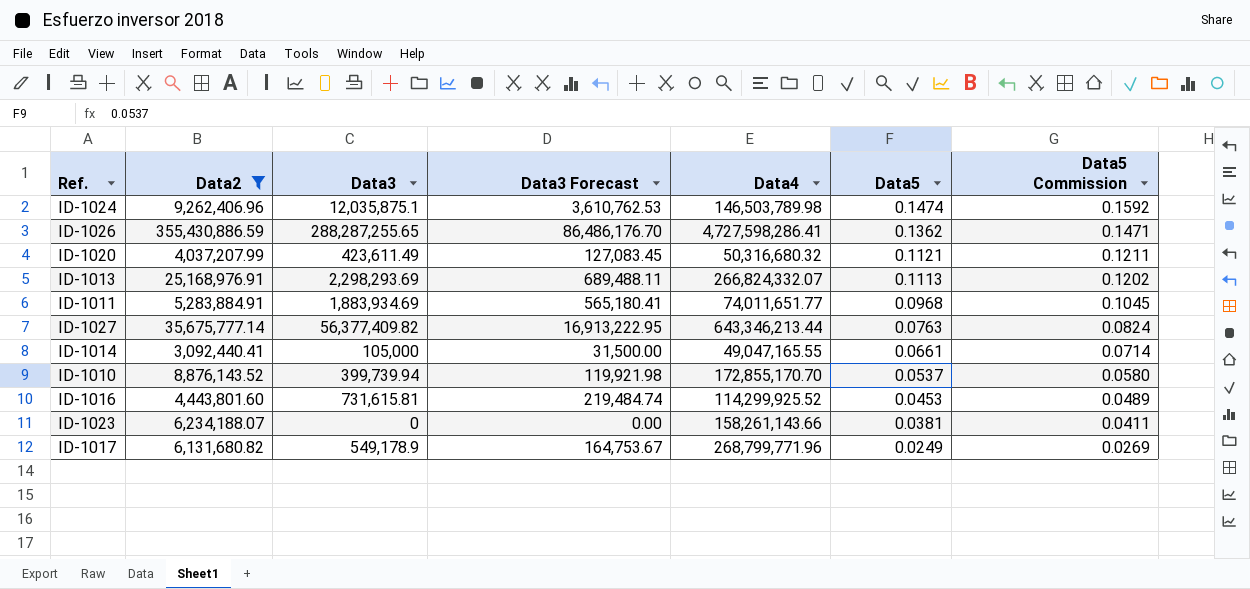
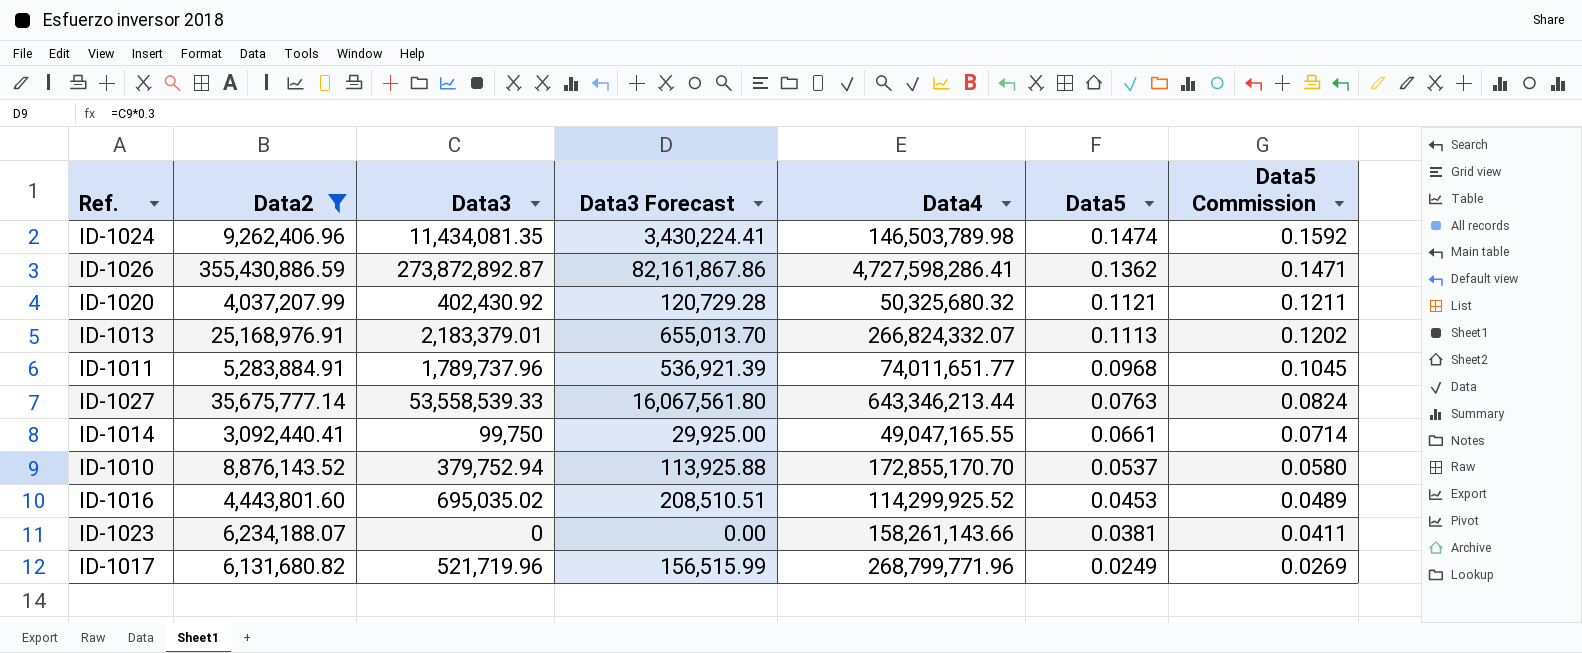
ID-1024 | Data3: 12,035,875.1 -> 11,434,081.35
ID-1024 | Data3 Forecast: 3,610,762.53 -> 3,430,224.41
ID-1026 | Data3: 288,287,255.65 -> 273,872,892.87
ID-1026 | Data3 Forecast: 86,486,176.70 -> 82,161,867.86
ID-1020 | Data3: 423,611.49 -> 402,430.92
ID-1020 | Data3 Forecast: 127,083.45 -> 120,729.28
ID-1020 | Data4: 50,316,680.32 -> 50,325,680.32
ID-1013 | Data3: 2,298,293.69 -> 2,183,379.01
ID-1013 | Data3 Forecast: 689,488.11 -> 655,013.70
ID-1011 | Data3: 1,883,934.69 -> 1,789,737.96
ID-1011 | Data3 Forecast: 565,180.41 -> 536,921.39
ID-1027 | Data3: 56,377,409.82 -> 53,558,539.33
ID-1027 | Data3 Forecast: 16,913,222.95 -> 16,067,561.80
ID-1014 | Data3: 105,000 -> 99,750
ID-1014 | Data3 Forecast: 31,500.00 -> 29,925.00
ID-1010 | Data3: 399,739.94 -> 379,752.94
ID-1010 | Data3 Forecast: 119,921.98 -> 113,925.88
ID-1016 | Data3: 731,615.81 -> 695,035.02
ID-1016 | Data3 Forecast: 219,484.74 -> 208,510.51
ID-1017 | Data3: 549,178.9 -> 521,719.96
ID-1017 | Data3 Forecast: 164,753.67 -> 156,515.99

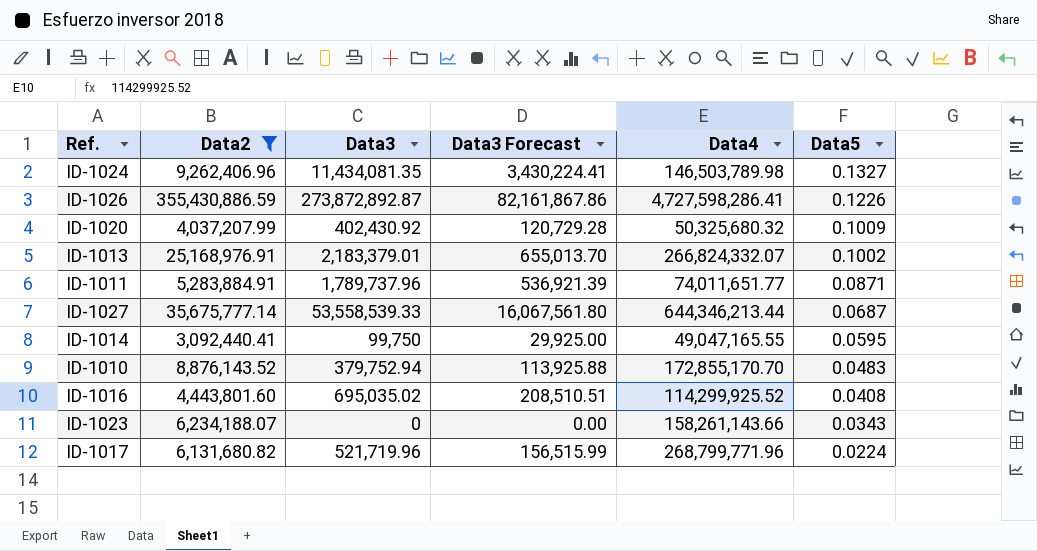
column Data5 Commission | formula: [Data5] * 1.08 -> none
ID-1024 | Data5: 0.1474 -> 0.1327
ID-1026 | Data5: 0.1362 -> 0.1226
ID-1020 | Data5: 0.1121 -> 0.1009
ID-1013 | Data5: 0.1113 -> 0.1002
ID-1011 | Data5: 0.0968 -> 0.0871
ID-1027 | Data4: 643,346,213.44 -> 644,346,213.44
ID-1027 | Data5: 0.0763 -> 0.0687
ID-1014 | Data5: 0.0661 -> 0.0595
ID-1010 | Data5: 0.0537 -> 0.0483
ID-1016 | Data5: 0.0453 -> 0.0408
ID-1023 | Data5: 0.0381 -> 0.0343
ID-1017 | Data5: 0.0249 -> 0.0224

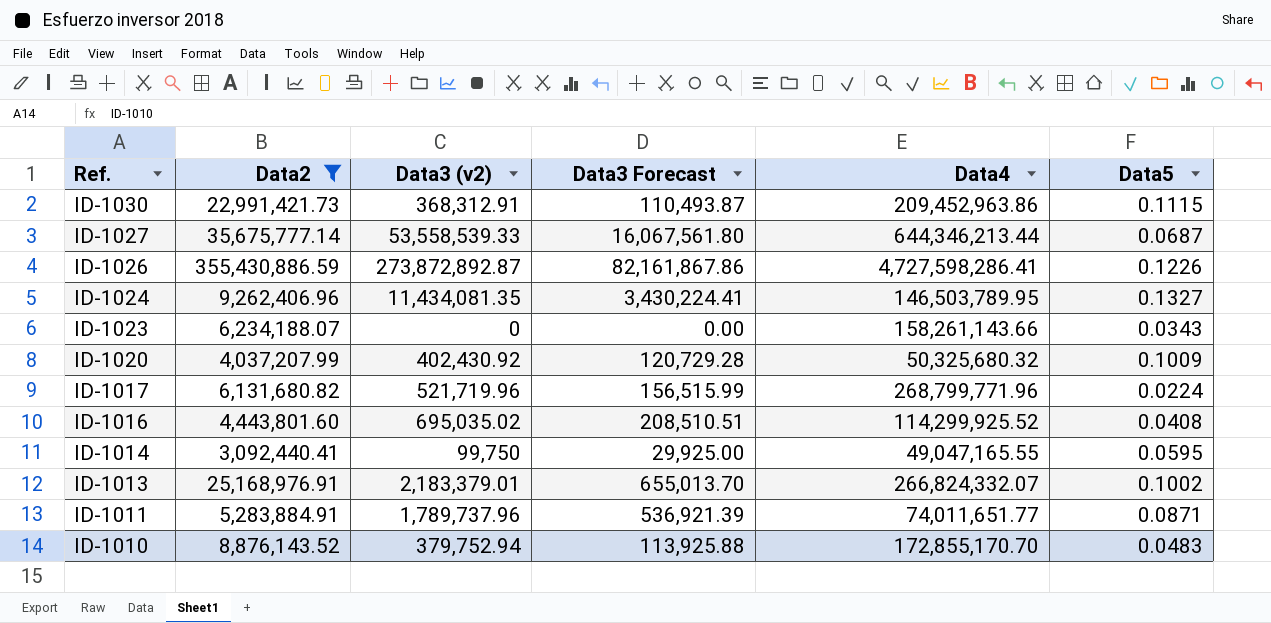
row order: Data5 descending -> Ref. descending
column name: Data3 -> Data3 (v2)
row ID-1030: none -> 22,991,421.73 | 368,312.91 | 110,493.87 | 209,452,963.86 | 0.1115
ID-1024 | Data4: 146,503,789.98 -> 146,503,789.95

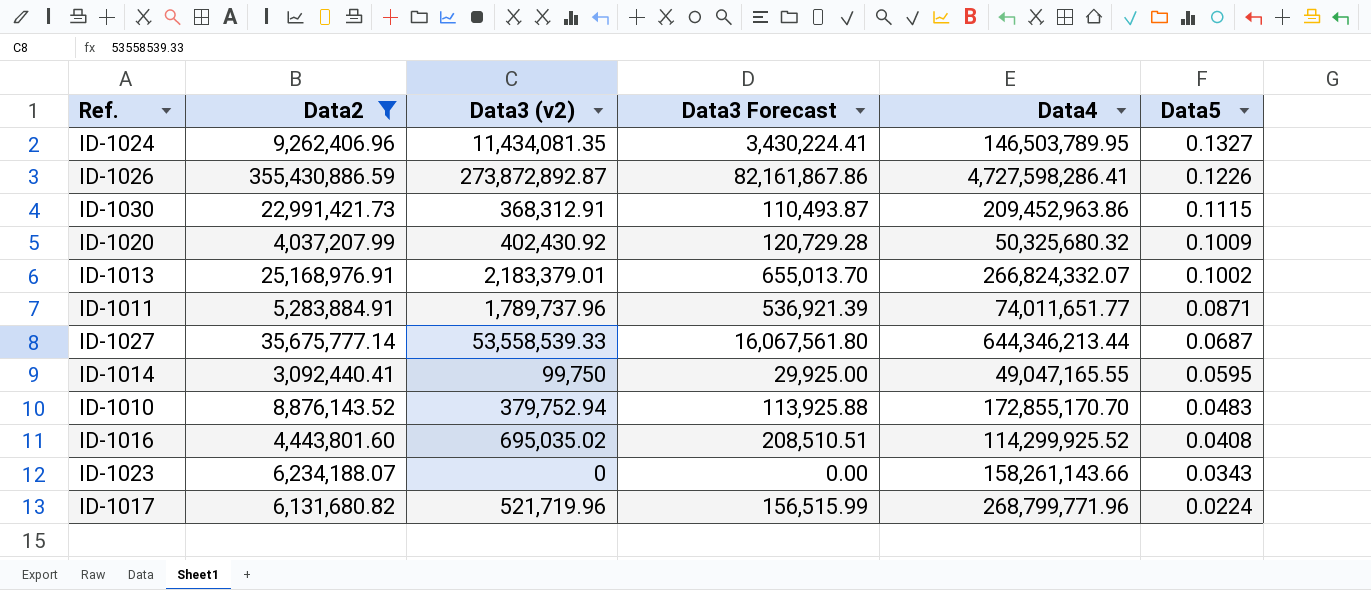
row order: Ref. descending -> Data5 descending

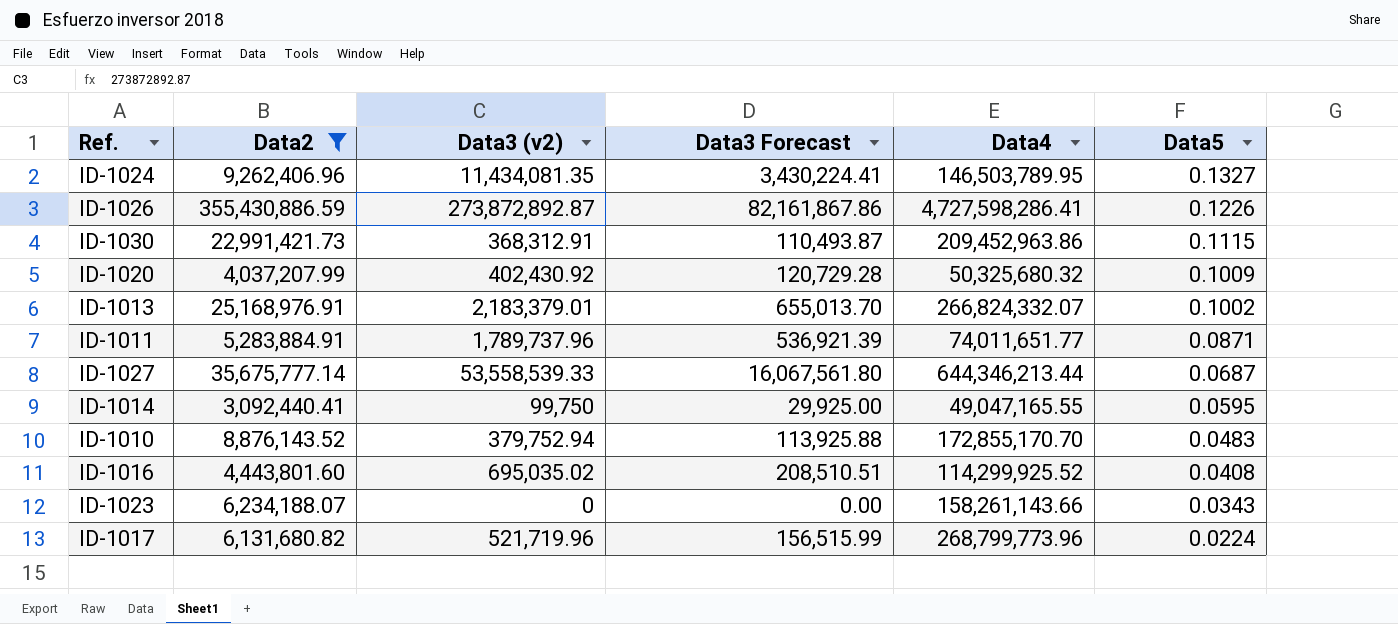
ID-1017 | Data4: 268,799,771.96 -> 268,799,773.96

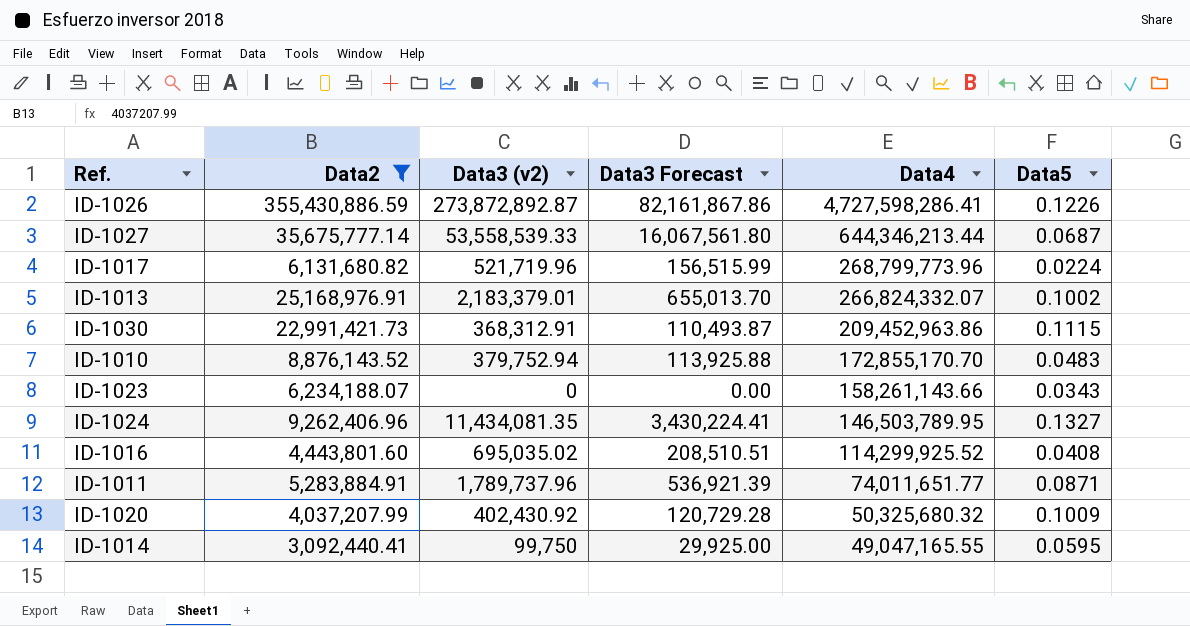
row order: Data5 descending -> Data4 descending

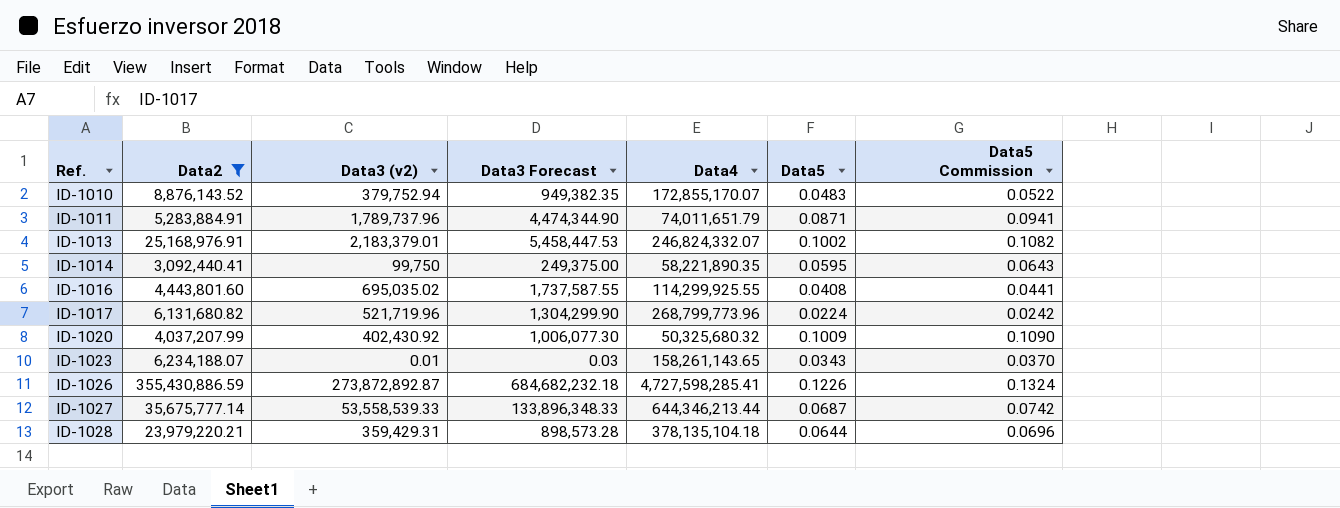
row order: Data4 descending -> Ref. ascending
column Data3 Forecast | formula: [Data3 (v2)] * 0.3 -> [Data3 (v2)] * 2.5
column Data5 Commission | formula: none -> [Data5] * 1.08
row ID-1030: 22,991,421.73 | 368,312.91 | 110,493.87 | 209,452,963.86 | 0.1115 -> none
row ID-1024: 9,262,406.96 | 11,434,081.35 | 3,430,224.41 | 146,503,789.95 | 0.1327 -> none
ID-1010 | Data4: 172,855,170.70 -> 172,855,170.07
ID-1011 | Data4: 74,011,651.77 -> 74,011,651.79
ID-1013 | Data4: 266,824,332.07 -> 246,824,332.07
ID-1014 | Data4: 49,047,165.55 -> 58,221,890.35
ID-1016 | Data4: 114,299,925.52 -> 114,299,925.55
ID-1023 | Data3 (v2): 0 -> 0.01
ID-1023 | Data4: 158,261,143.66 -> 158,261,143.65
ID-1026 | Data4: 4,727,598,286.41 -> 4,727,598,285.41
row ID-1028: none -> 23,979,220.21 | 359,429.31 | 898,573.28 | 378,135,104.18 | 0.0644 | 0.0696

